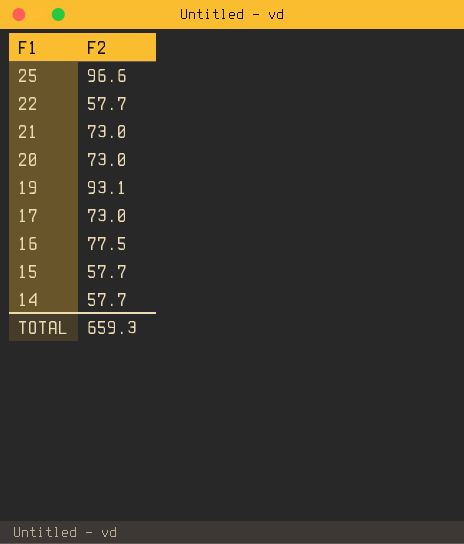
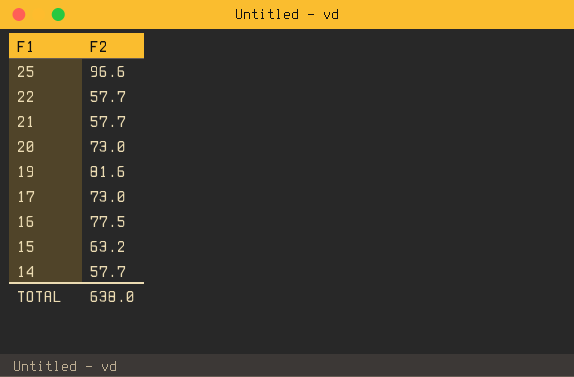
21 | F2: 73.0 -> 57.7
19 | F2: 93.1 -> 81.6
15 | F2: 57.7 -> 63.2
TOTAL | F2: 659.3 -> 638.0

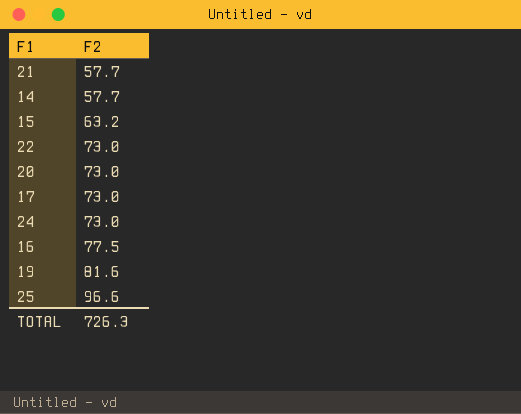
row order: F1 descending -> F2 ascending
22 | F2: 57.7 -> 73.0
row 24: none -> 73.0
TOTAL | F2: 638.0 -> 726.3

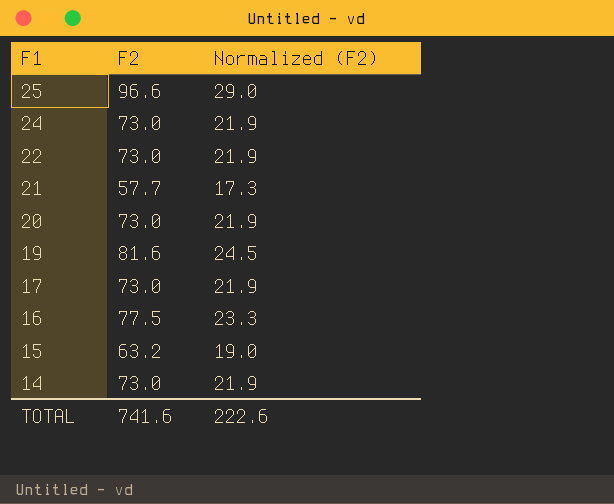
row order: F2 ascending -> F1 descending
column Normalized (F2) | formula: none -> [F2] * 0.3
14 | F2: 57.7 -> 73.0
TOTAL | F2: 726.3 -> 741.6

